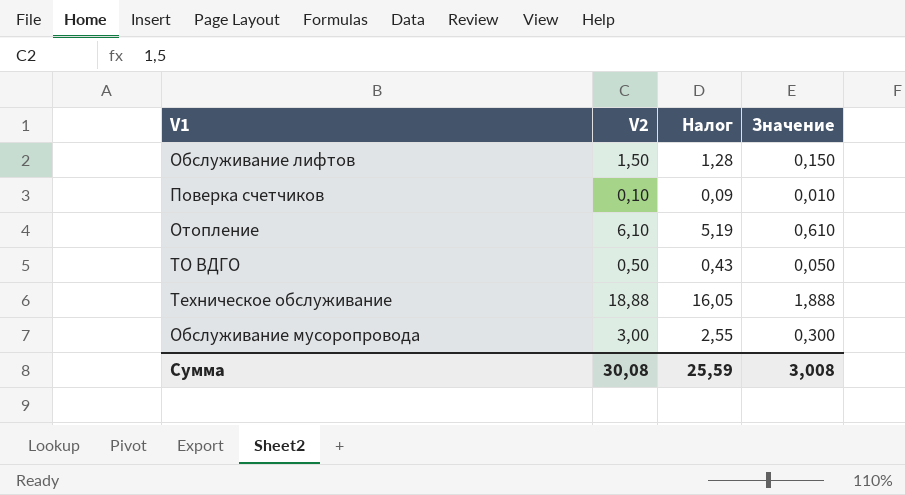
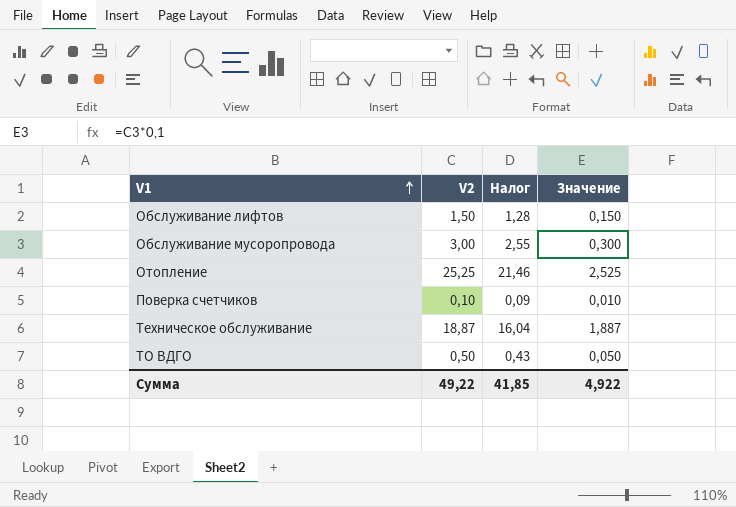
row order: none -> V1 ascending
Отопление | V2: 6,10 -> 25,25
Отопление | Налог: 5,19 -> 21,46
Отопление | Значение: 0,610 -> 2,525
Техническое обслуживание | V2: 18,88 -> 18,87
Техническое обслуживание | Налог: 16,05 -> 16,04
Техническое обслуживание | Значение: 1,888 -> 1,887
Сумма | V2: 30,08 -> 49,22
Сумма | Налог: 25,59 -> 41,85
Сумма | Значение: 3,008 -> 4,922

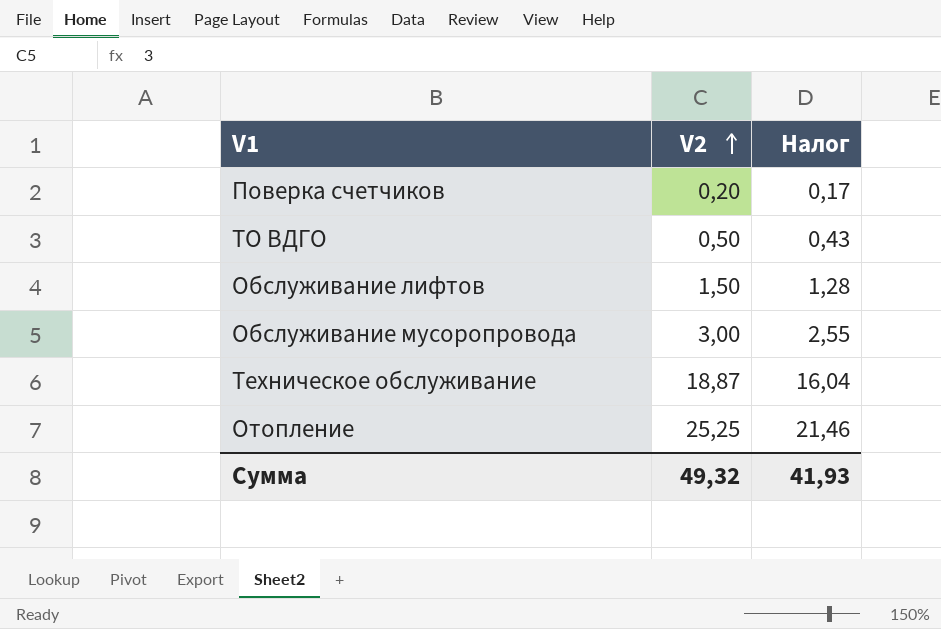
row order: V1 ascending -> V2 ascending
column Значение | formula: [V2] * 0,1 -> none
Поверка счетчиков | V2: 0,10 -> 0,20
Поверка счетчиков | Налог: 0,09 -> 0,17
Сумма | V2: 49,22 -> 49,32
Сумма | Налог: 41,85 -> 41,93

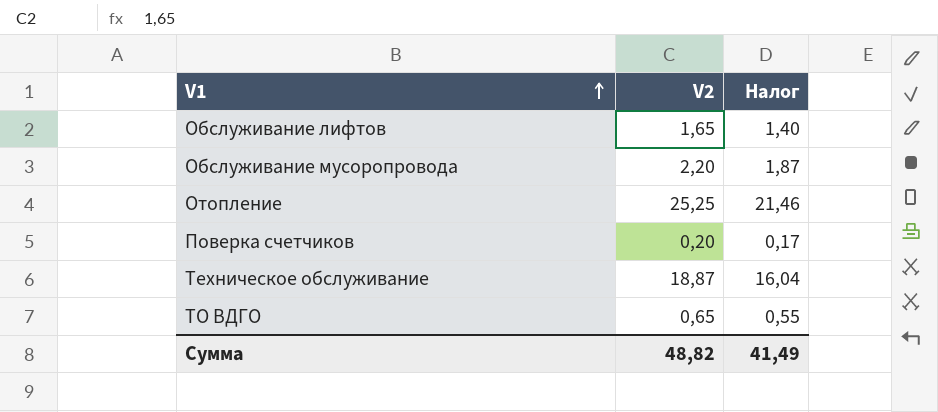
row order: V2 ascending -> V1 ascending
Обслуживание лифтов | V2: 1,50 -> 1,65
Обслуживание лифтов | Налог: 1,28 -> 1,40
Обслуживание мусоропровода | V2: 3,00 -> 2,20
Обслуживание мусоропровода | Налог: 2,55 -> 1,87
ТО ВДГО | V2: 0,50 -> 0,65
ТО ВДГО | Налог: 0,43 -> 0,55
Сумма | V2: 49,32 -> 48,82
Сумма | Налог: 41,93 -> 41,49

